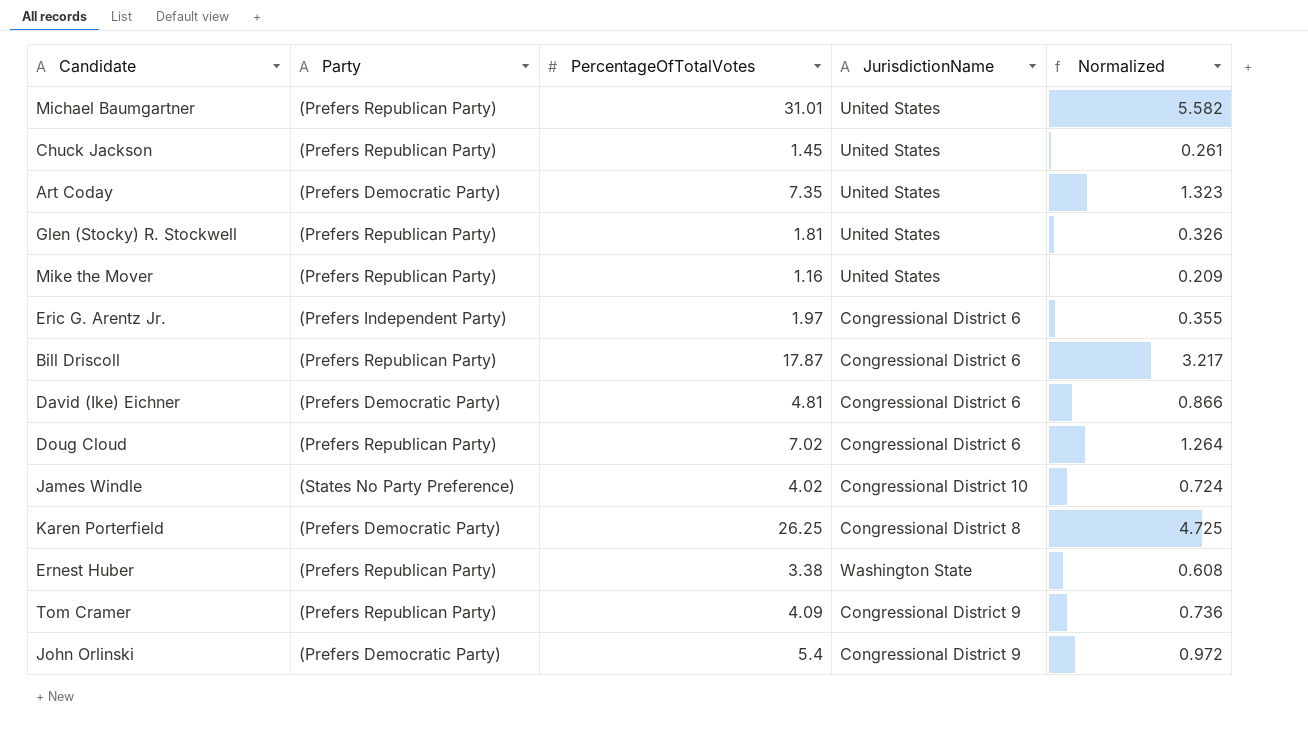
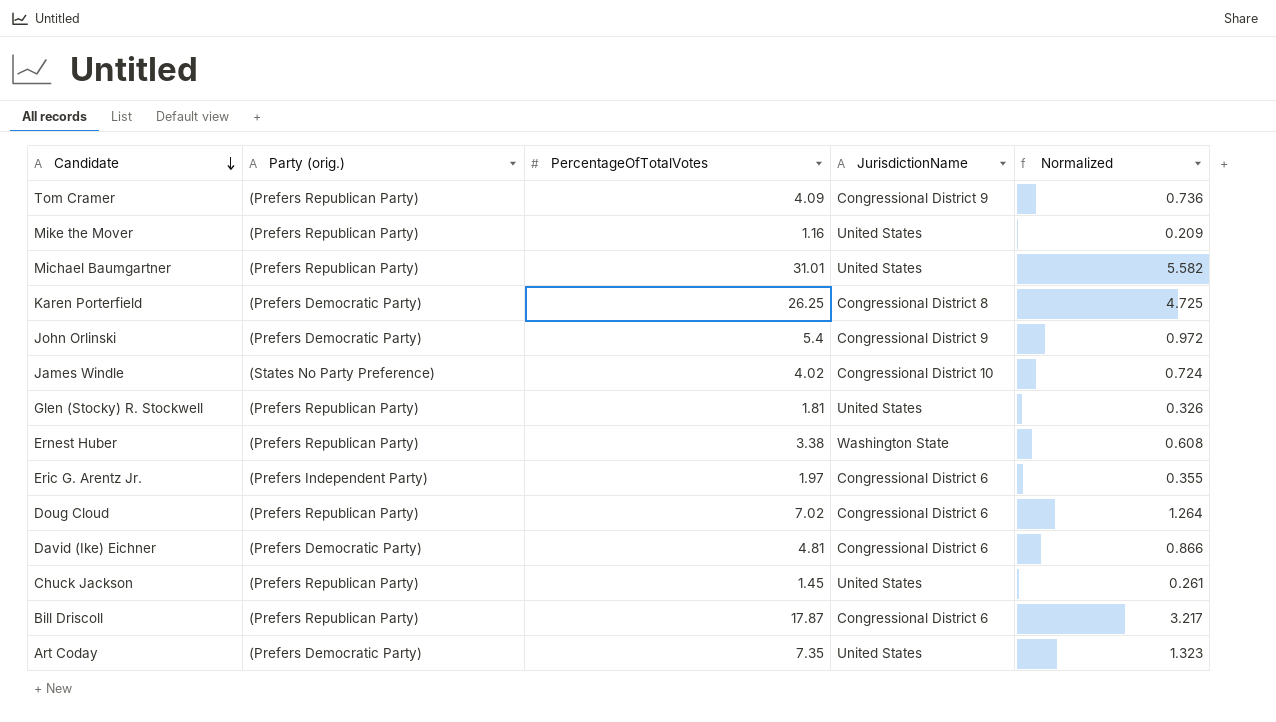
row order: none -> Candidate descending
column name: Party -> Party (orig.)

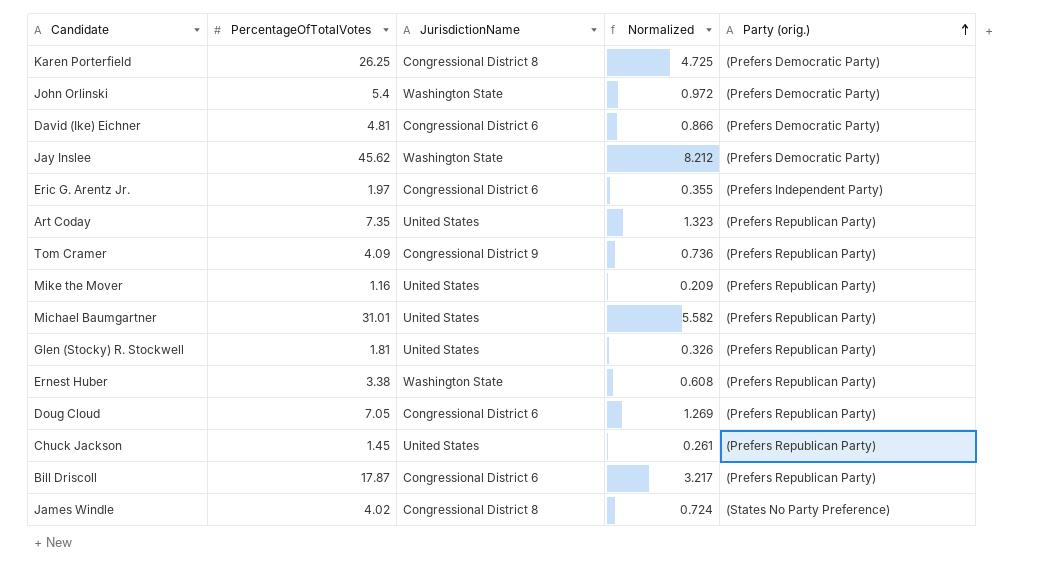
row order: Candidate descending -> Party (orig.) ascending
column Party (orig.) | position: 2 -> 5
John Orlinski | JurisdictionName: Congressional District 9 -> Washington State
row Jay Inslee: none -> 45.62 | Washington State | 8.212 | (Prefers Democratic Party)
Art Coday | Party (orig.): (Prefers Democratic Party) -> (Prefers Republican Party)
Doug Cloud | PercentageOfTotalVotes: 7.02 -> 7.05
Doug Cloud | Normalized: 1.264 -> 1.269
James Windle | JurisdictionName: Congressional District 10 -> Congressional District 8

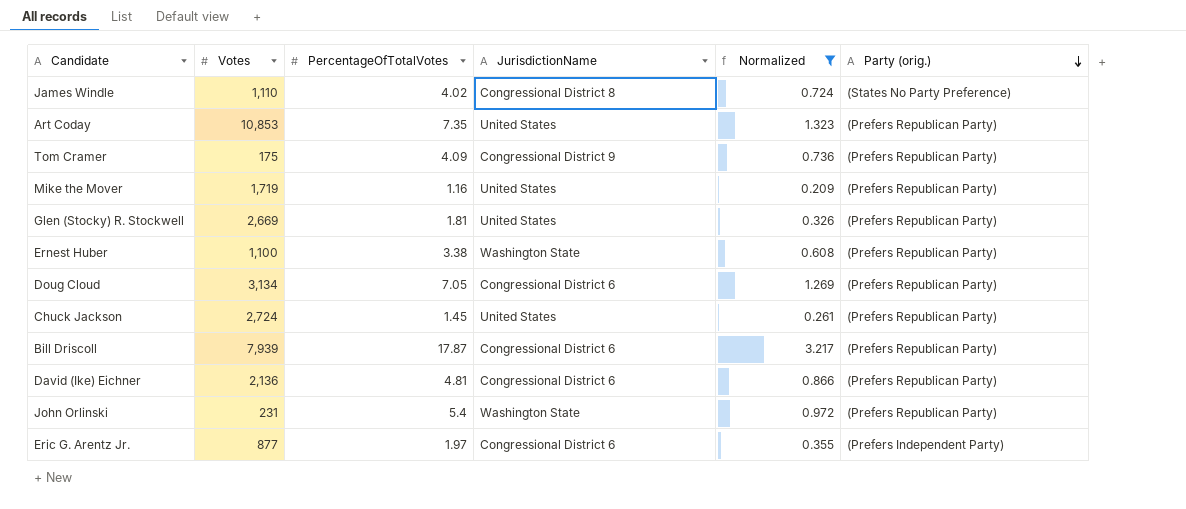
filter: none -> Normalized <= 3.217
row order: Party (orig.) ascending -> Party (orig.) descending
column Votes | position: none -> 2
David (Ike) Eichner | Party (orig.): (Prefers Democratic Party) -> (Prefers Republican Party)
John Orlinski | Party (orig.): (Prefers Democratic Party) -> (Prefers Republican Party)

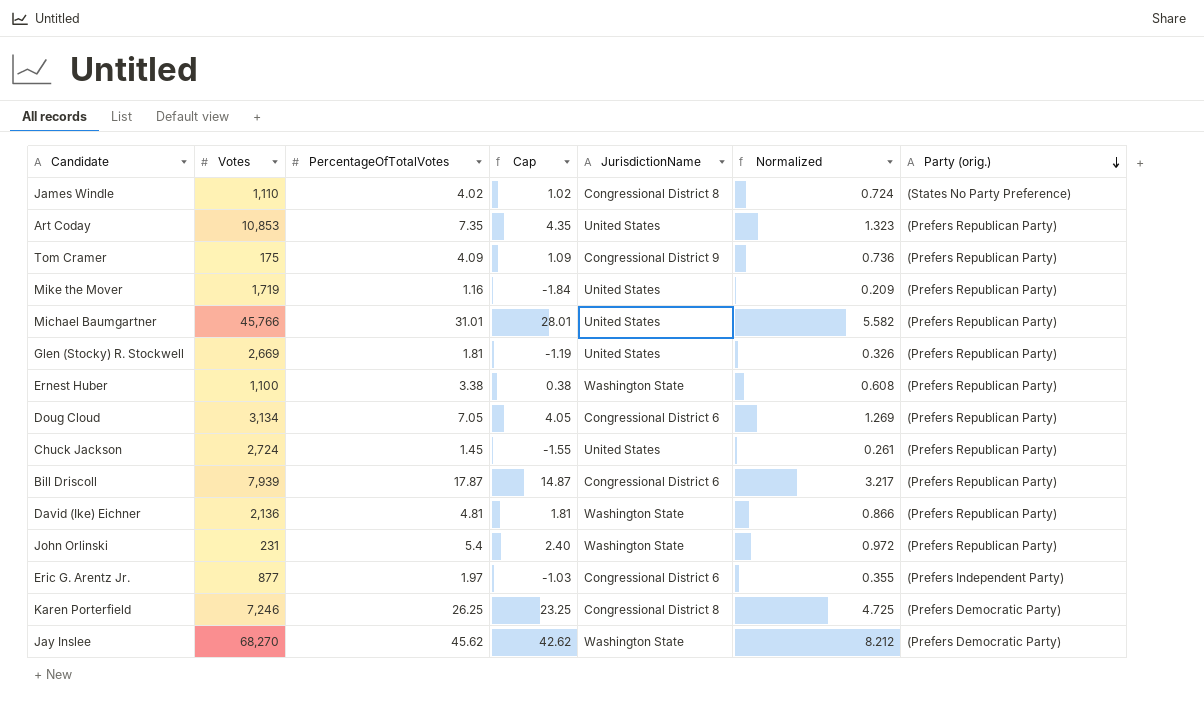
filter: Normalized <= 3.217 -> none
column Cap | formula: none -> [PercentageOfTotalVotes] - 3
David (Ike) Eichner | JurisdictionName: Congressional District 6 -> Washington State

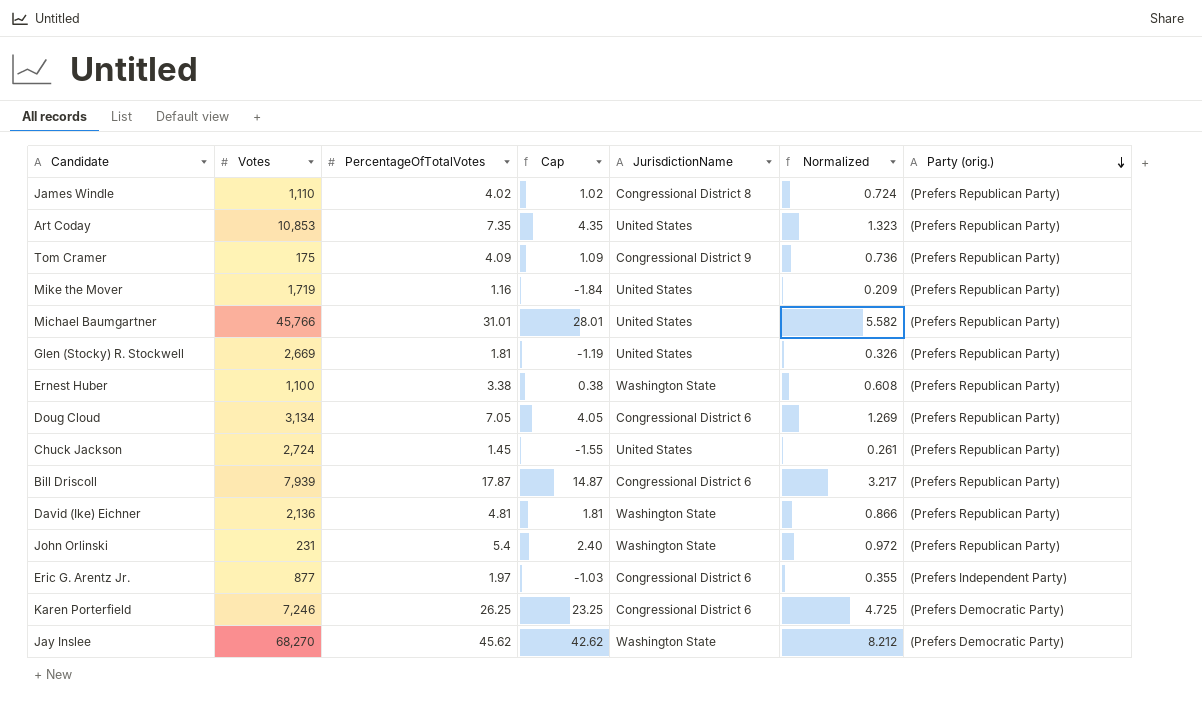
James Windle | Party (orig.): (States No Party Preference) -> (Prefers Republican Party)
Karen Porterfield | JurisdictionName: Congressional District 8 -> Congressional District 6

